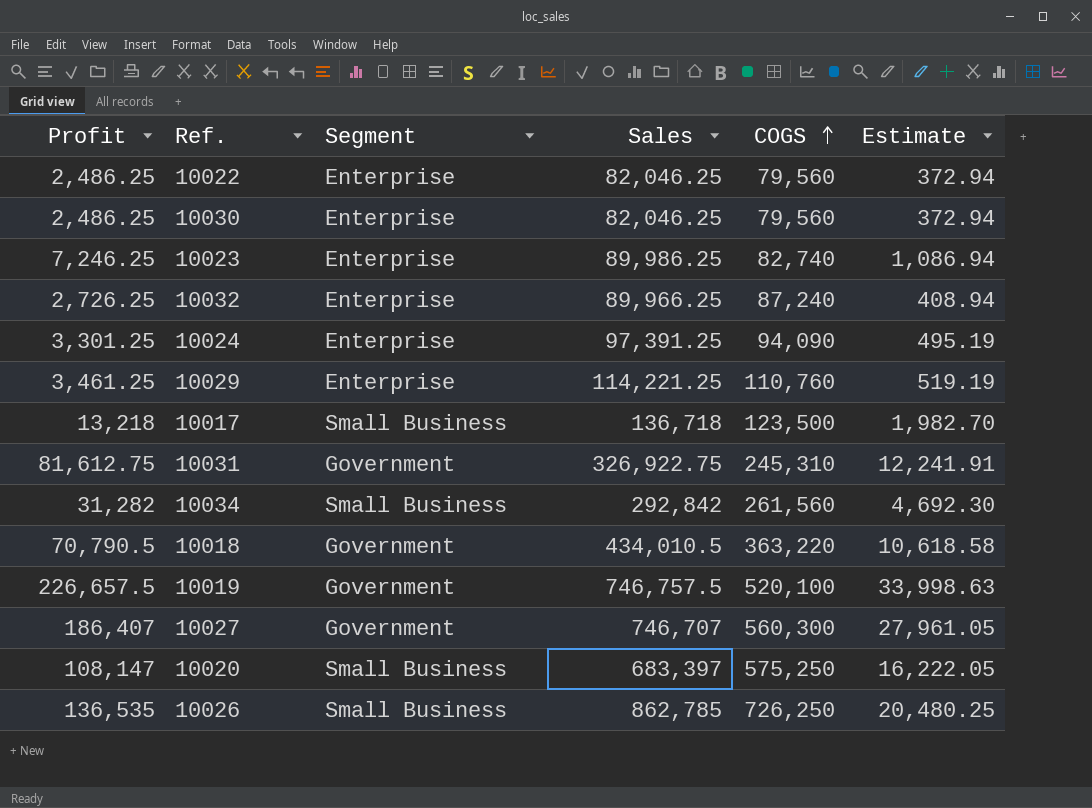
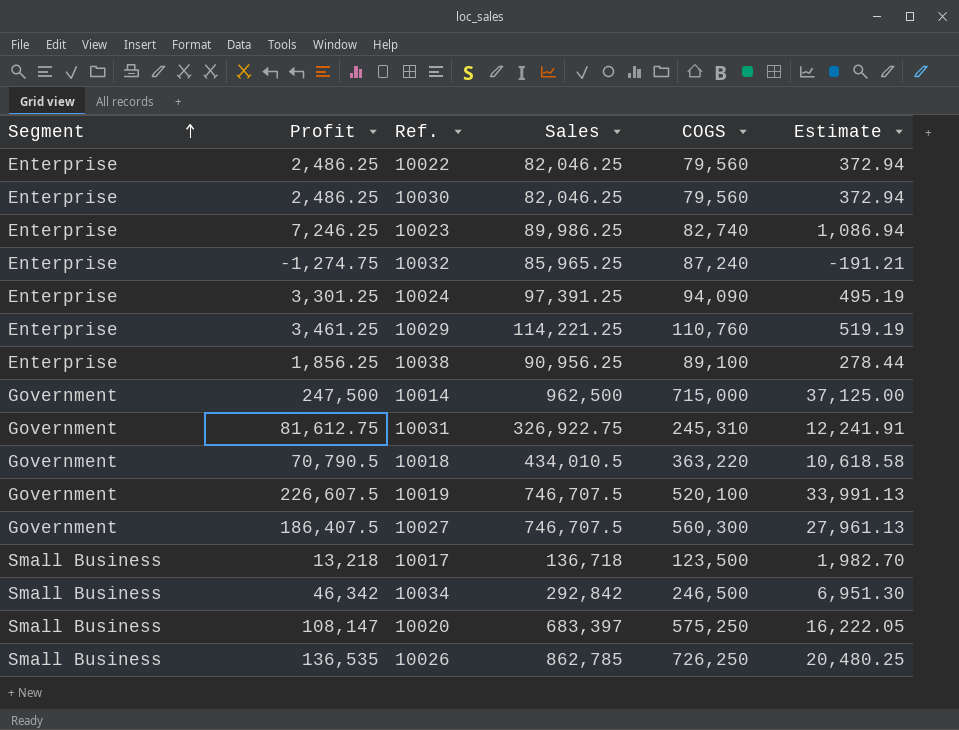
row order: COGS ascending -> Segment ascending
column Segment | position: 3 -> 1
10032 | Profit: 2,726.25 -> -1,274.75
10032 | Sales: 89,966.25 -> 85,965.25
10032 | Estimate: 408.94 -> -191.21
row 10038: none -> Enterprise | 1,856.25 | 90,956.25 | 89,100 | 278.44
row 10014: none -> Government | 247,500 | 962,500 | 715,000 | 37,125.00
10019 | Profit: 226,657.5 -> 226,607.5
10019 | Sales: 746,757.5 -> 746,707.5
10019 | Estimate: 33,998.63 -> 33,991.13
10027 | Profit: 186,407 -> 186,407.5
10027 | Sales: 746,707 -> 746,707.5
10027 | Estimate: 27,961.05 -> 27,961.13
10034 | Profit: 31,282 -> 46,342
10034 | COGS: 261,560 -> 246,500
10034 | Estimate: 4,692.30 -> 6,951.30

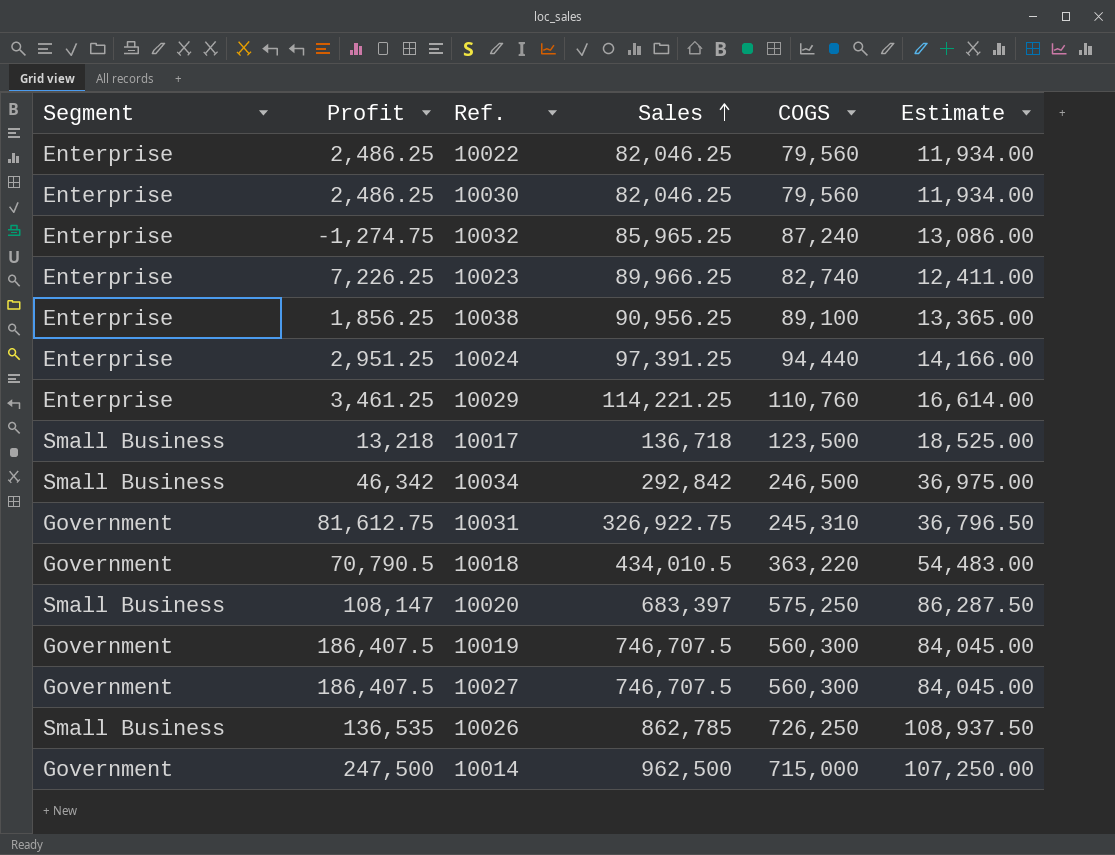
row order: Segment ascending -> Sales ascending
column Estimate | formula: [Profit] * 0.15 -> [COGS] * 0.15
10023 | Profit: 7,246.25 -> 7,226.25
10023 | Sales: 89,986.25 -> 89,966.25
10024 | Profit: 3,301.25 -> 2,951.25
10024 | COGS: 94,090 -> 94,440
10019 | Profit: 226,607.5 -> 186,407.5
10019 | COGS: 520,100 -> 560,300

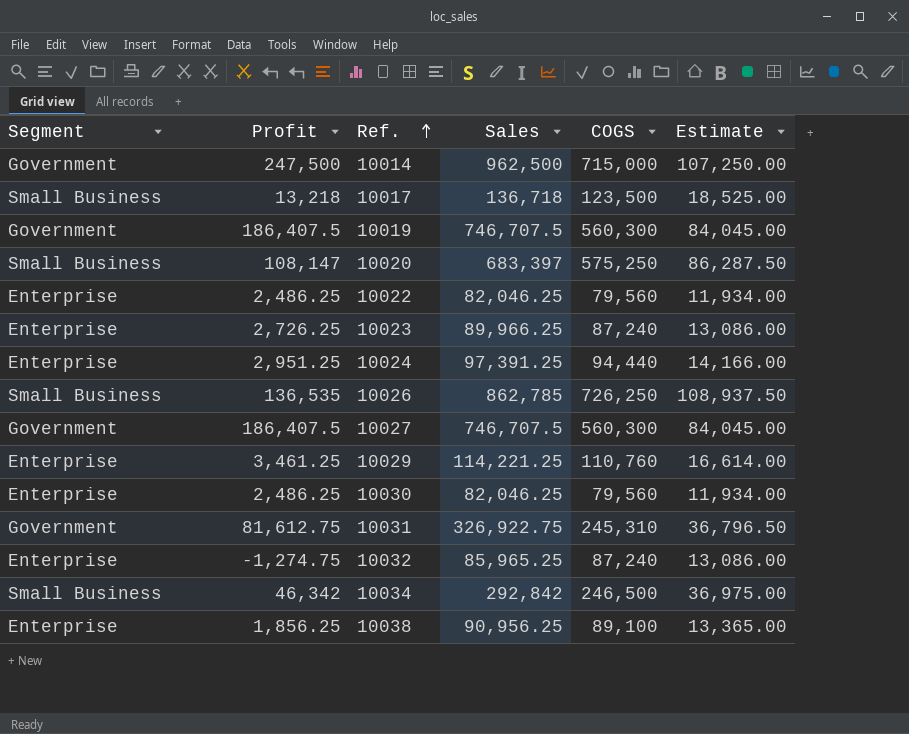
row order: Sales ascending -> Ref. ascending
row 10018: Government | 70,790.5 | 434,010.5 | 363,220 | 54,483.00 -> none
10023 | Profit: 7,226.25 -> 2,726.25
10023 | COGS: 82,740 -> 87,240
10023 | Estimate: 12,411.00 -> 13,086.00

